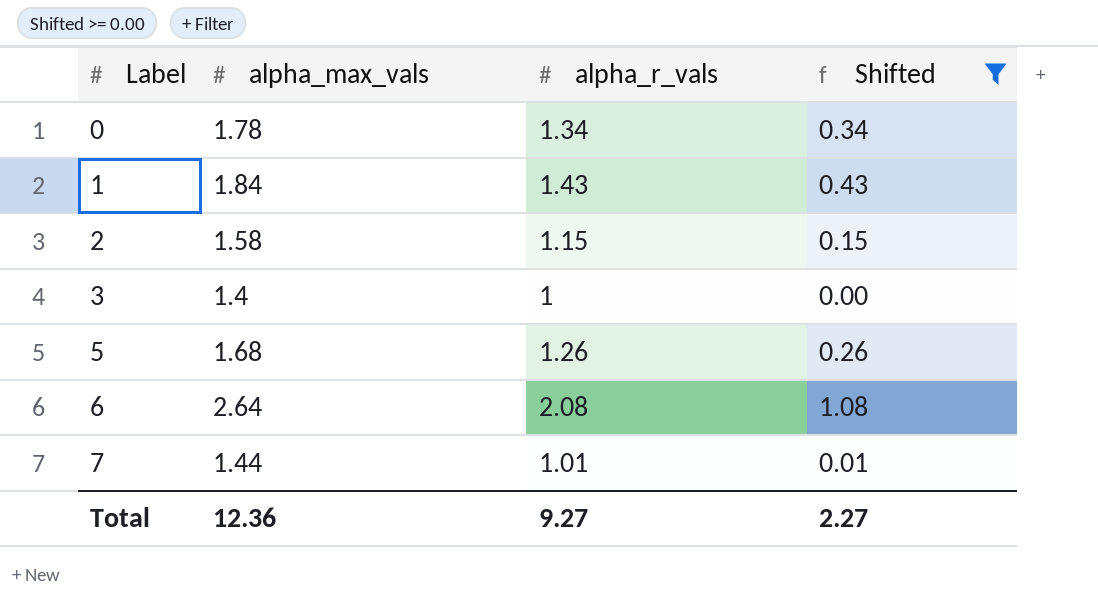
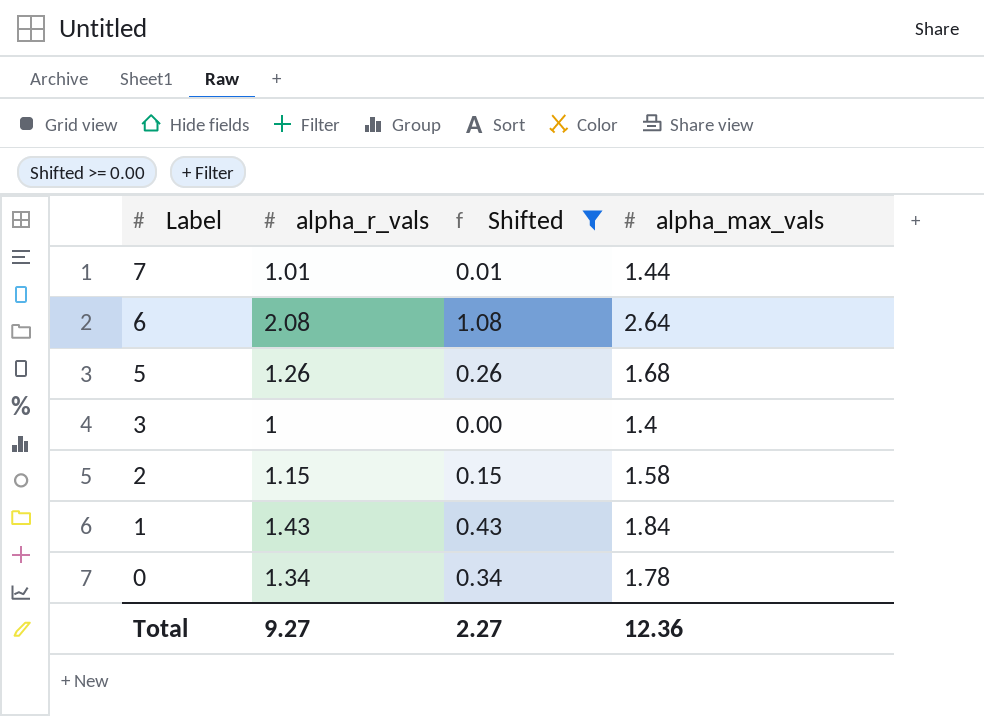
row order: Label ascending -> Label descending
column alpha_max_vals | position: 2 -> 4

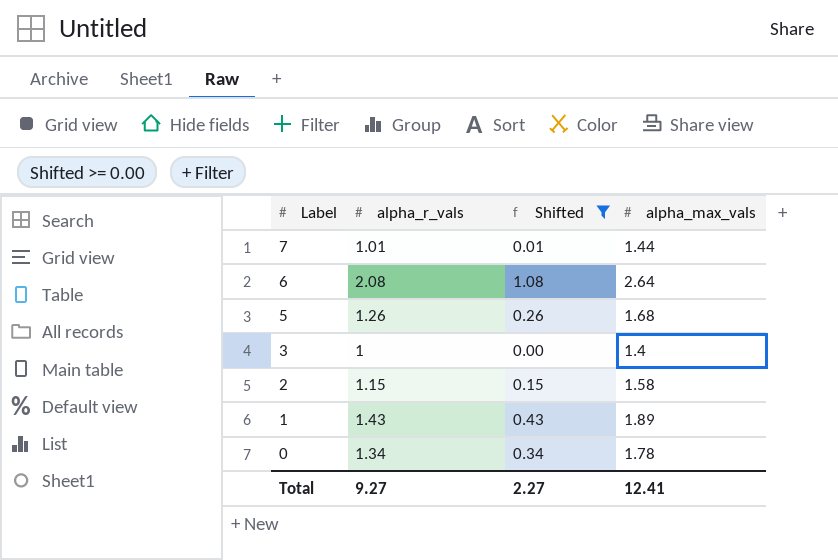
1 | alpha_max_vals: 1.84 -> 1.89
Total | alpha_max_vals: 12.36 -> 12.41

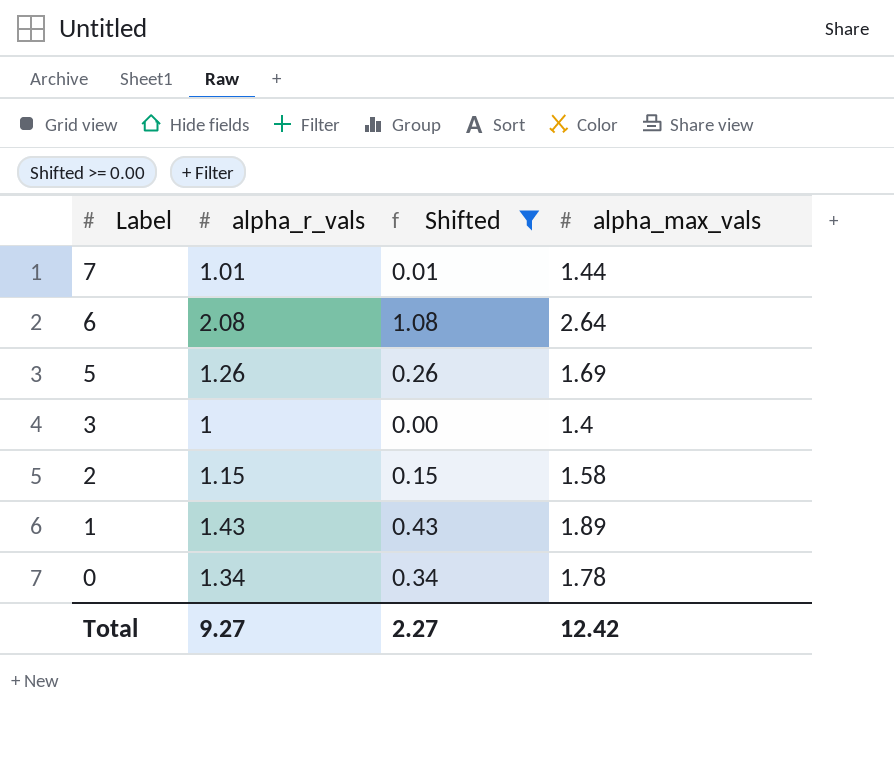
5 | alpha_max_vals: 1.68 -> 1.69
Total | alpha_max_vals: 12.41 -> 12.42

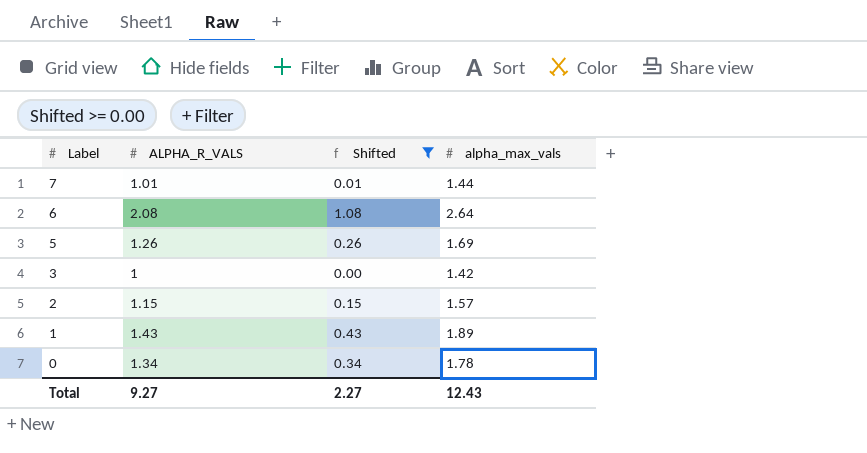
column name: alpha_r_vals -> ALPHA_R_VALS
3 | alpha_max_vals: 1.4 -> 1.42
2 | alpha_max_vals: 1.58 -> 1.57
Total | alpha_max_vals: 12.42 -> 12.43

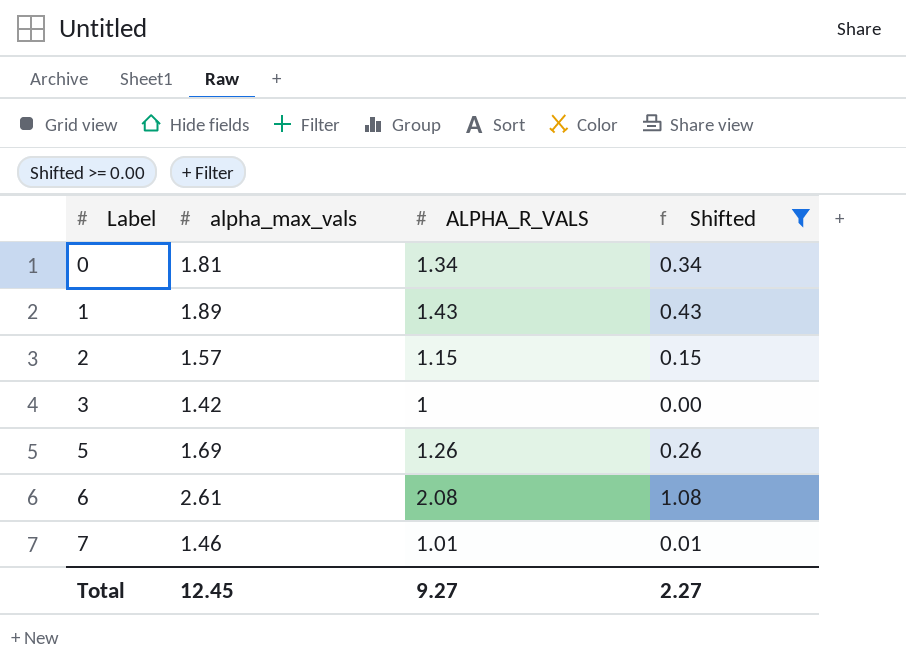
row order: Label descending -> Label ascending
column alpha_max_vals | position: 4 -> 2
0 | alpha_max_vals: 1.78 -> 1.81
6 | alpha_max_vals: 2.64 -> 2.61
7 | alpha_max_vals: 1.44 -> 1.46
Total | alpha_max_vals: 12.43 -> 12.45

